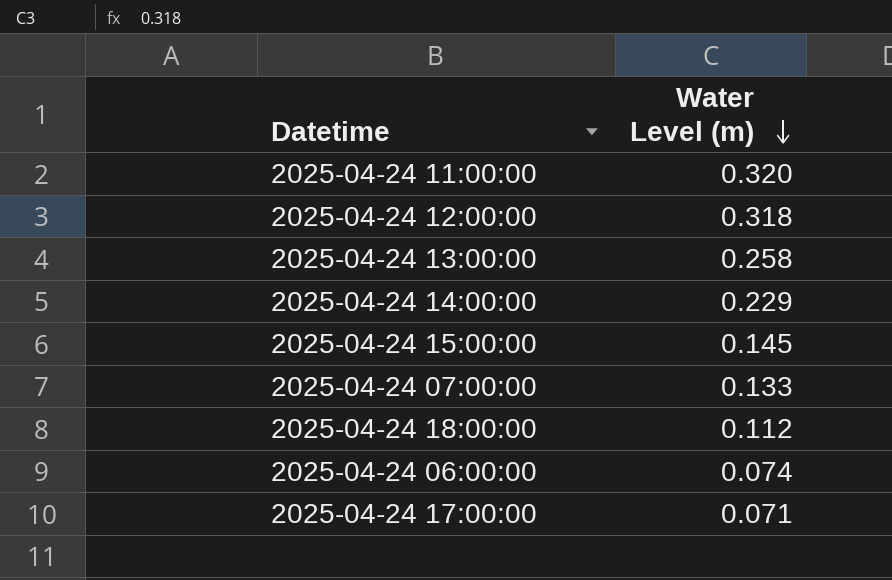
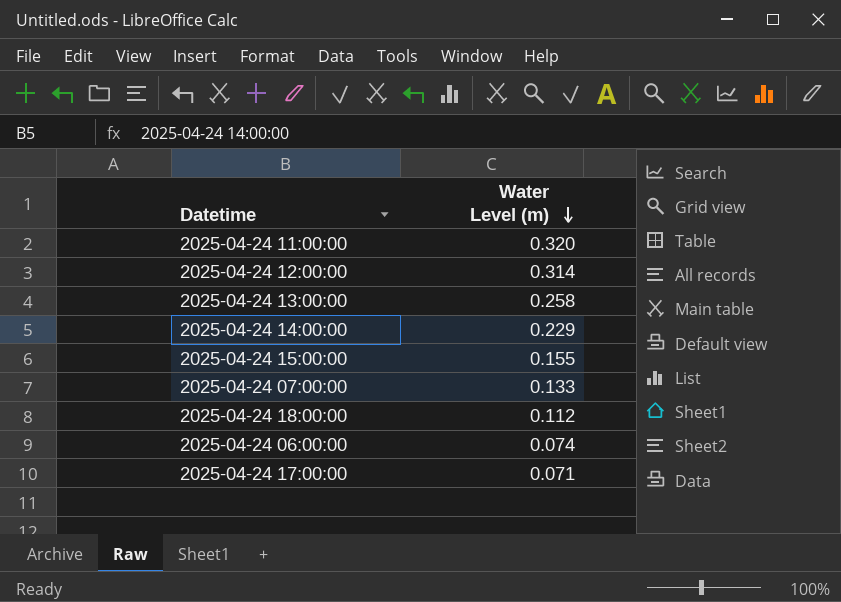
2025-04-24 12:00:00 | Water Level (m): 0.318 -> 0.314
2025-04-24 15:00:00 | Water Level (m): 0.145 -> 0.155

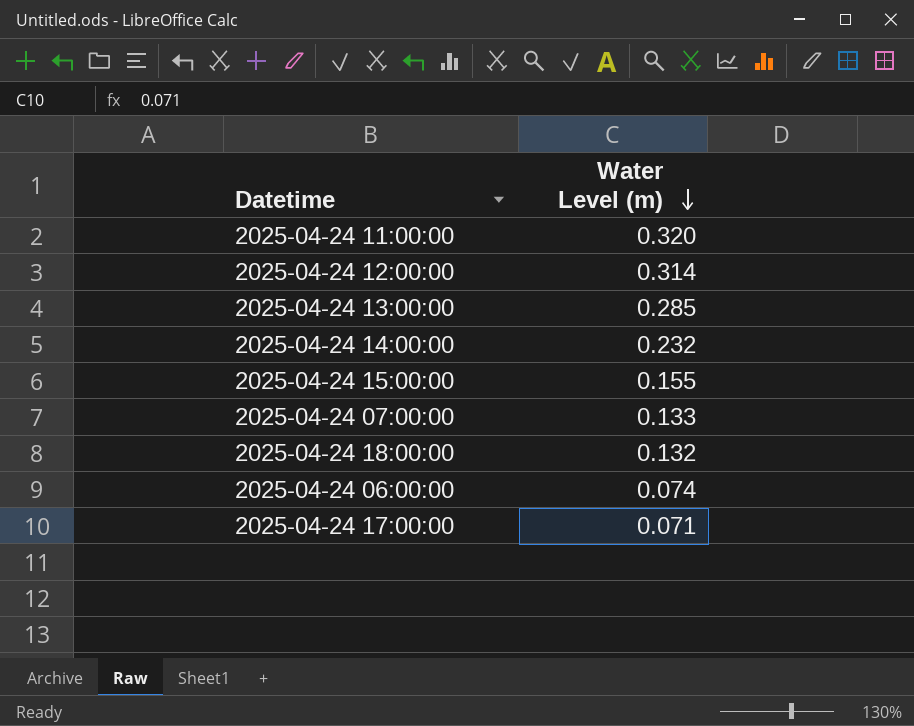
2025-04-24 13:00:00 | Water Level (m): 0.258 -> 0.285
2025-04-24 14:00:00 | Water Level (m): 0.229 -> 0.232
2025-04-24 18:00:00 | Water Level (m): 0.112 -> 0.132

